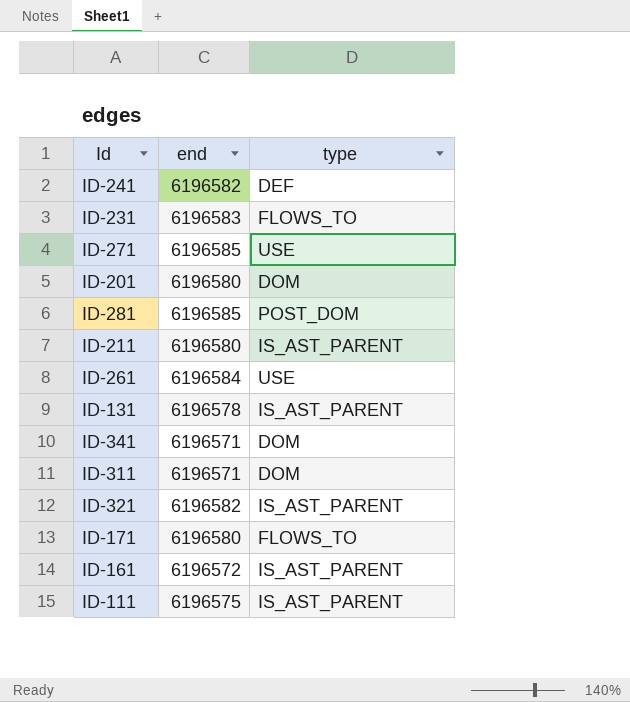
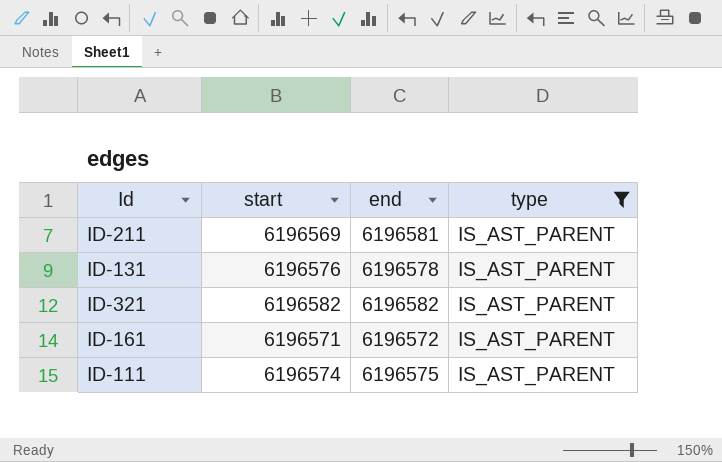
filter: none -> type = IS_AST_PARENT
column start | position: none -> 2
ID-211 | end: 6196580 -> 6196581

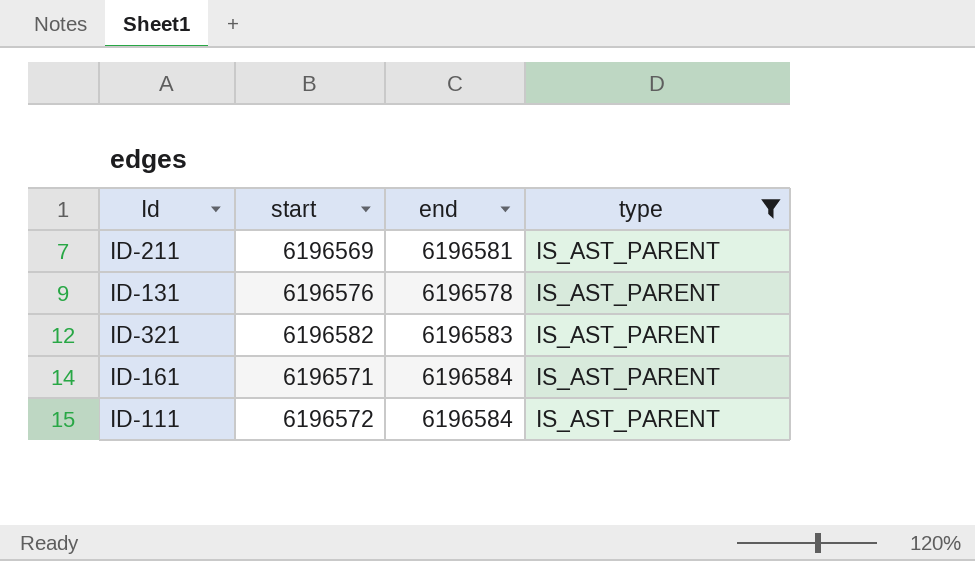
ID-321 | end: 6196582 -> 6196583
ID-161 | end: 6196572 -> 6196584
ID-111 | start: 6196574 -> 6196572
ID-111 | end: 6196575 -> 6196584

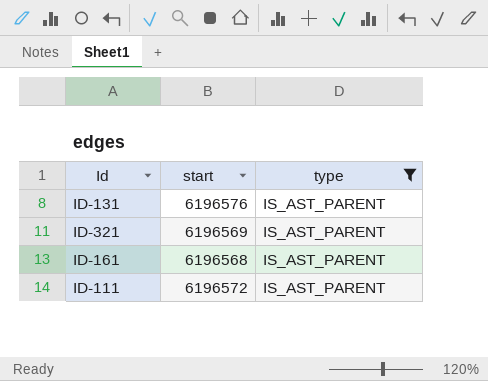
column end | position: 3 -> none
row ID-211: 6196569 | 6196581 | IS_AST_PARENT -> none
ID-321 | start: 6196582 -> 6196569
ID-161 | start: 6196571 -> 6196568

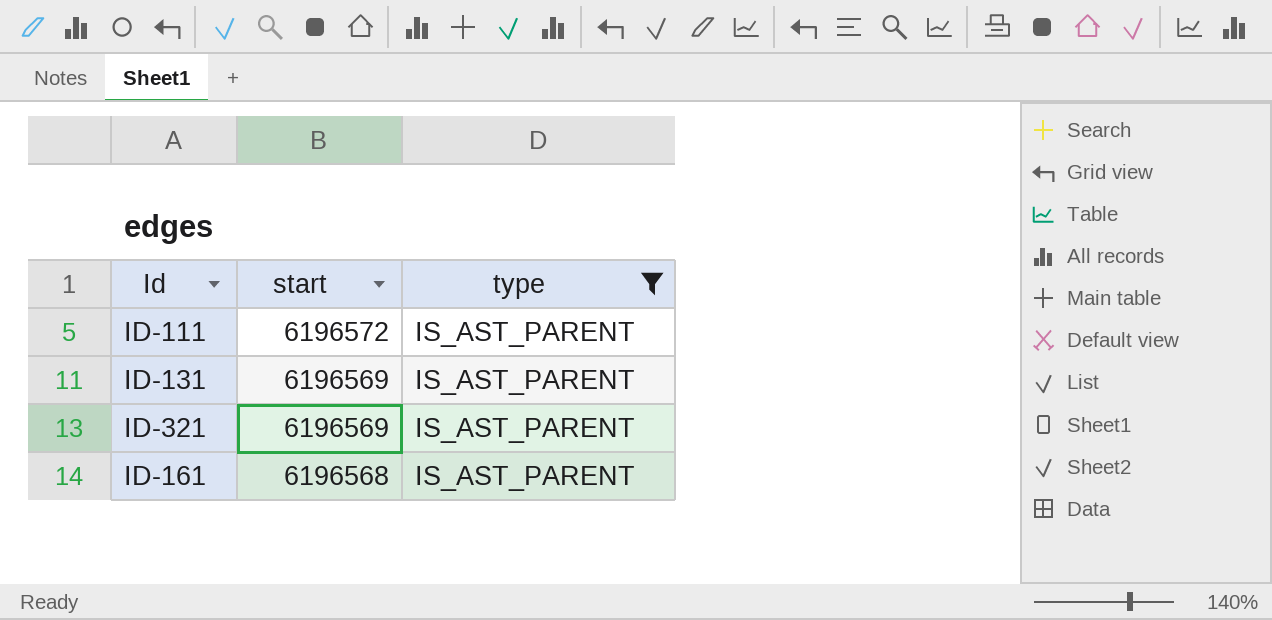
row order: none -> start descending
ID-131 | start: 6196576 -> 6196569

